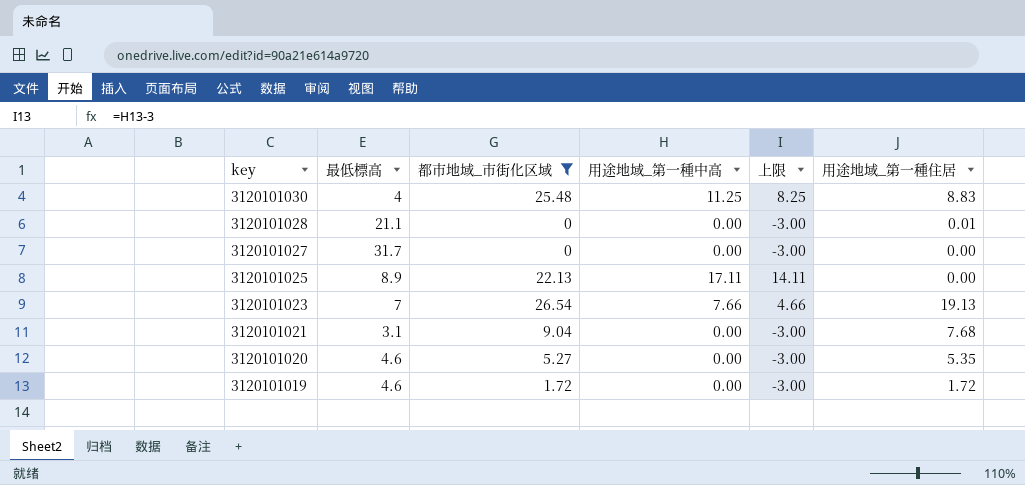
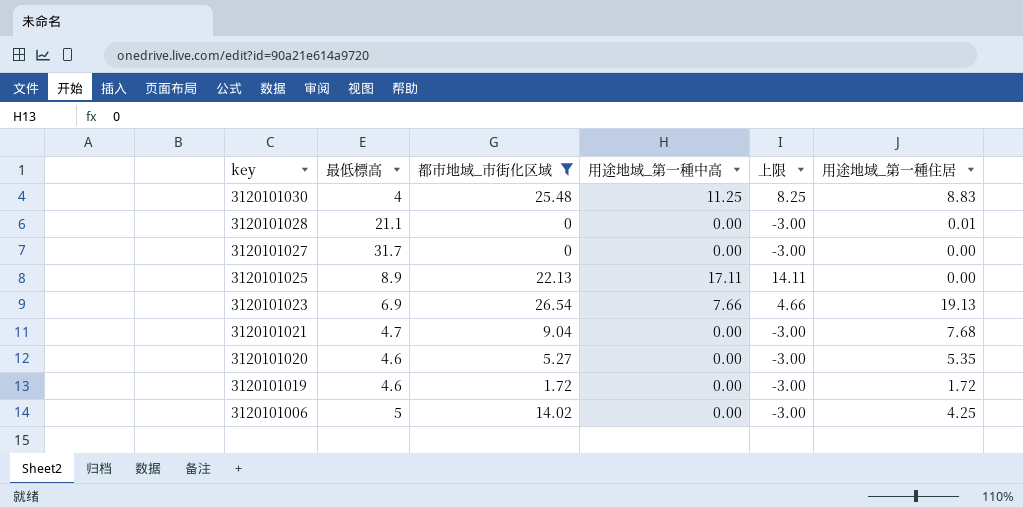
3120101023 | 最低標高: 7 -> 6.9
3120101021 | 最低標高: 3.1 -> 4.7
row 3120101006: none -> 5 | 14.02 | 0.00 | -3.00 | 4.25

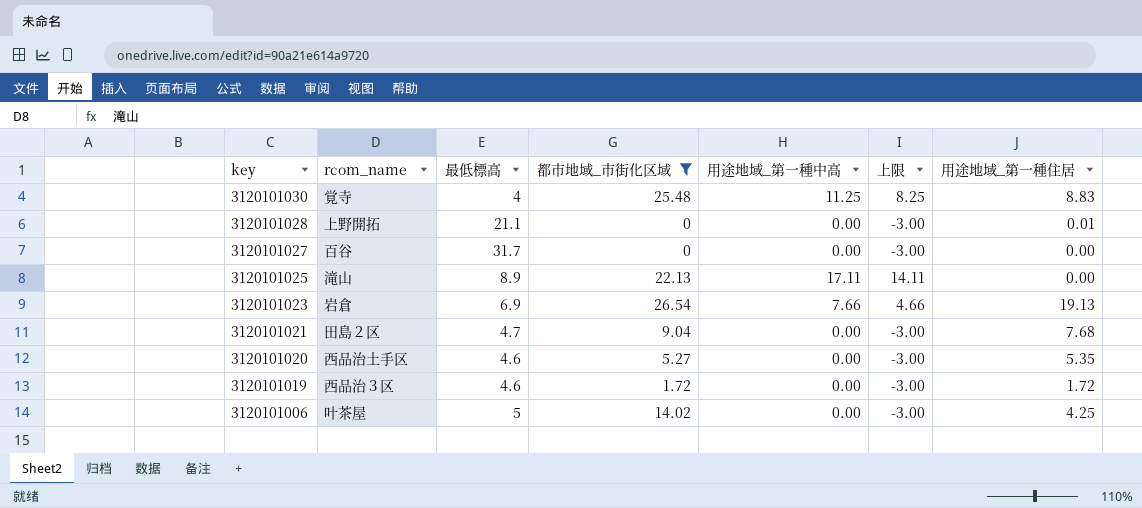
column rcom_name | position: none -> 2

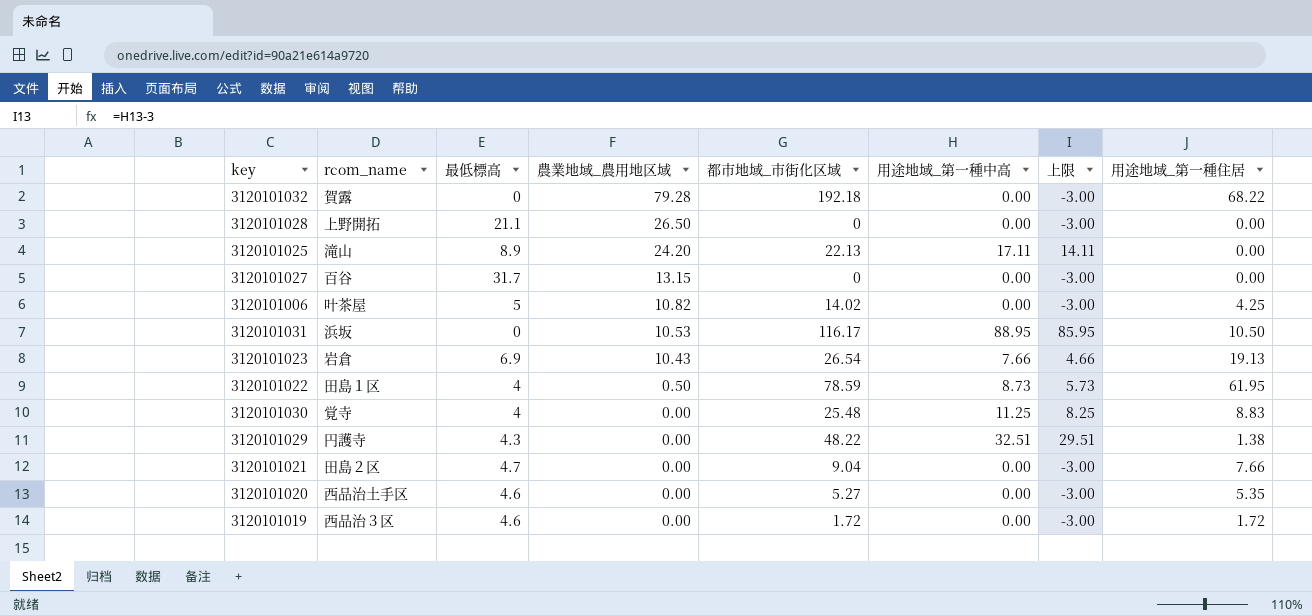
filter: 都市地域_市街化区域 <= 26.54 -> none
row order: key descending -> 農業地域_農用地区域 descending
column 農業地域_農用地区域 | position: none -> 4
3120101028 | 用途地域_第一種住居: 0.01 -> 0.00
3120101021 | 用途地域_第一種住居: 7.68 -> 7.66

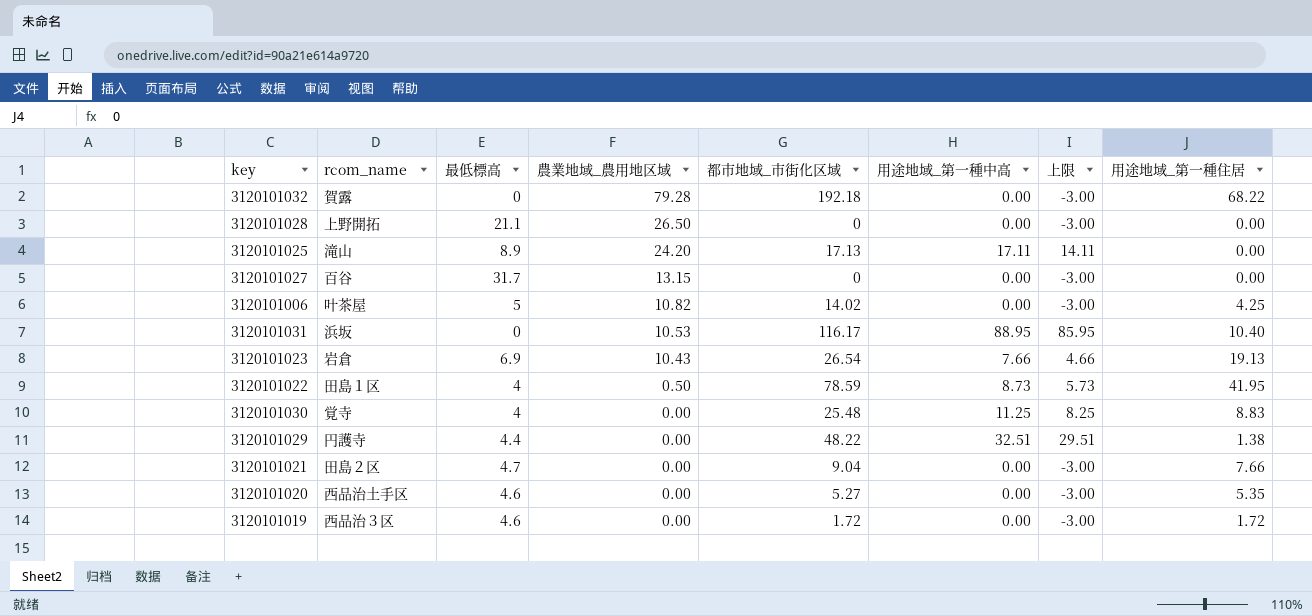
3120101025 | 都市地域_市街化区域: 22.13 -> 17.13
3120101031 | 用途地域_第一種住居: 10.50 -> 10.40
3120101022 | 用途地域_第一種住居: 61.95 -> 41.95
3120101029 | 最低標高: 4.3 -> 4.4

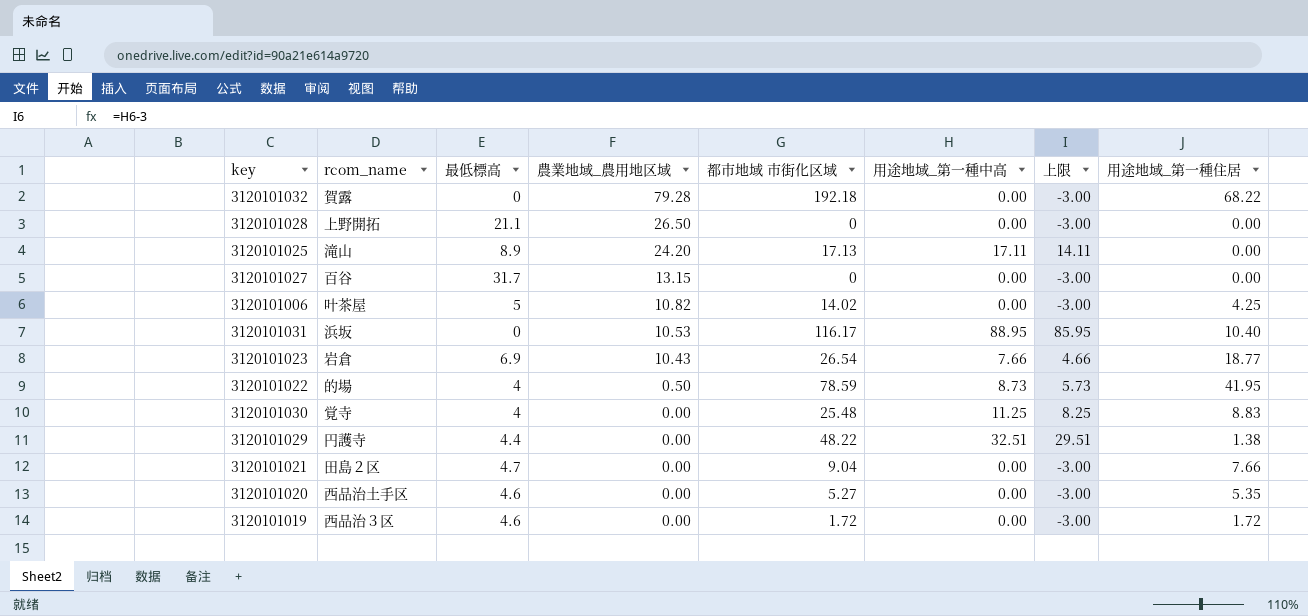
column name: 都市地域_市街化区域 -> 都市地域 市街化区域
3120101023 | 用途地域_第一種住居: 19.13 -> 18.77
3120101022 | rcom_name: 田島１区 -> 的場

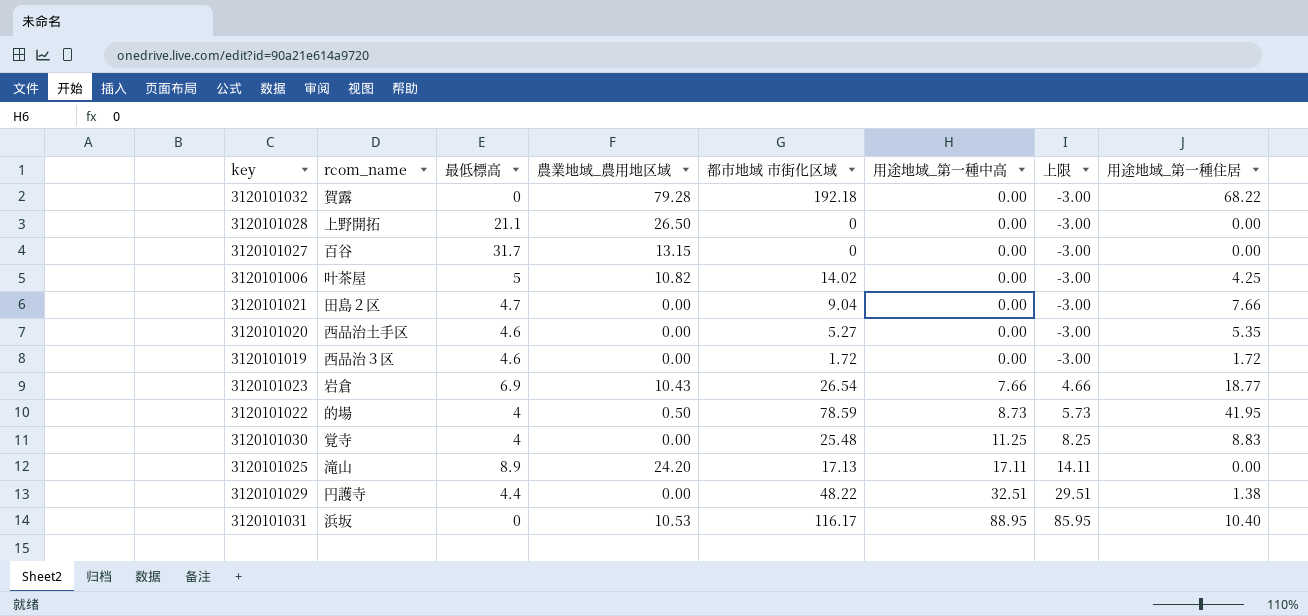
row order: 農業地域_農用地区域 descending -> 用途地域_第一種中高 ascending

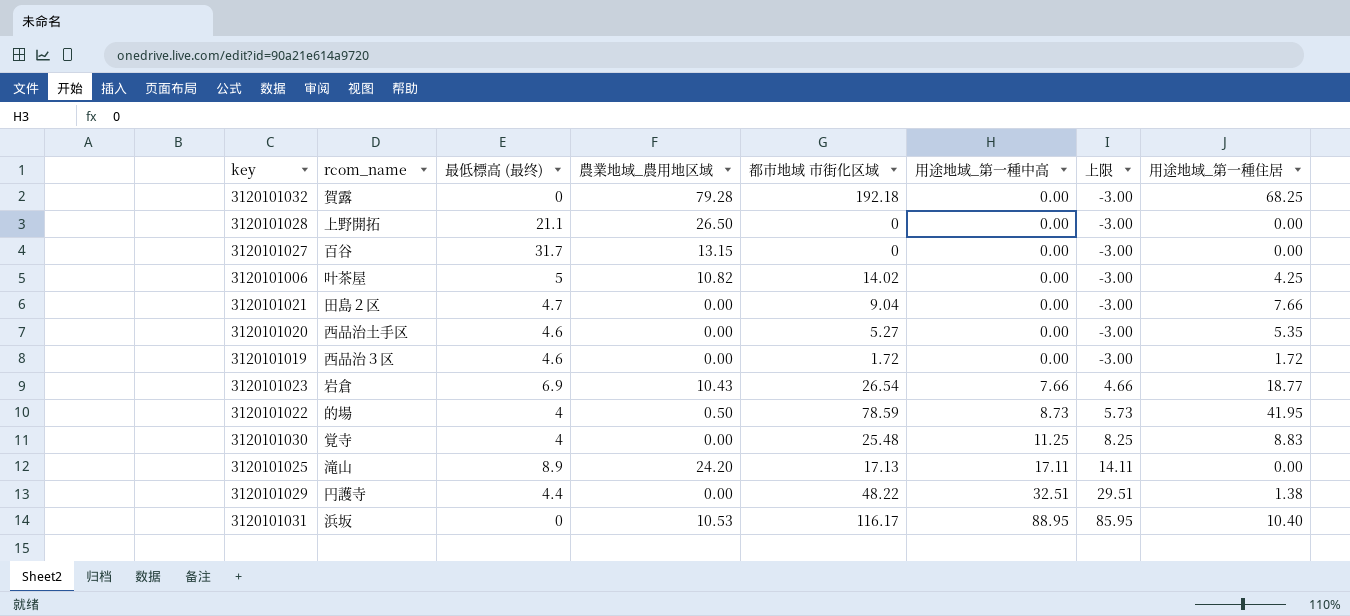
column name: 最低標高 -> 最低標高 (最终)
3120101032 | 用途地域_第一種住居: 68.22 -> 68.25

